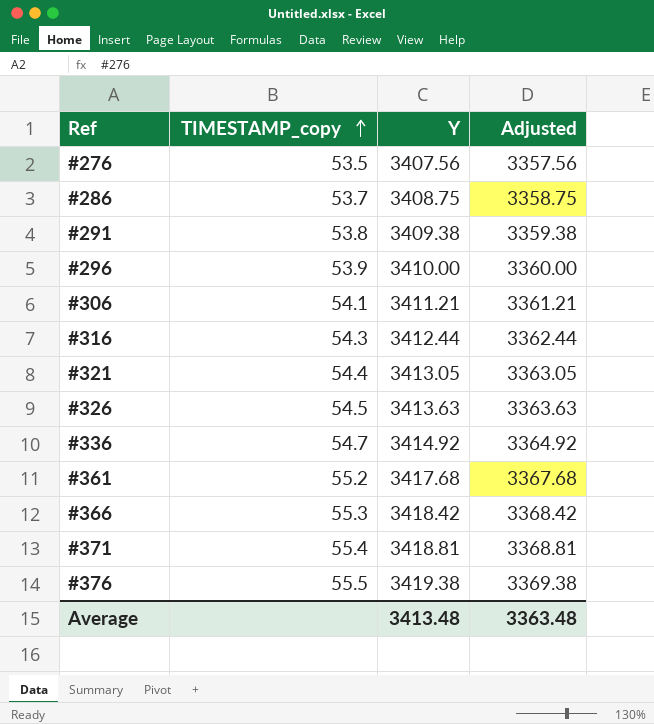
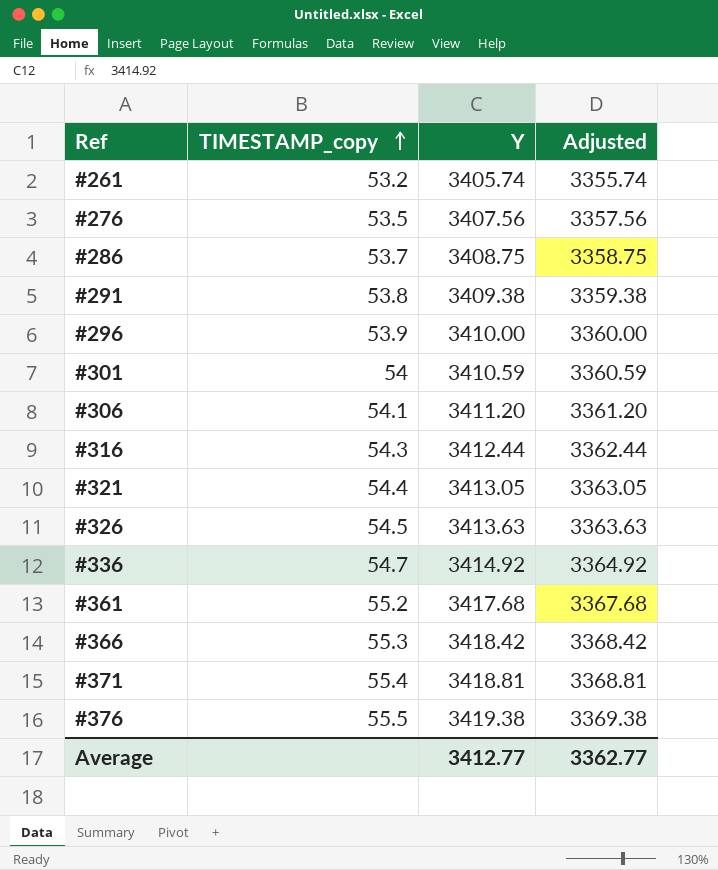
row #261: none -> 53.2 | 3405.74 | 3355.74
row #301: none -> 54 | 3410.59 | 3360.59
#306 | Y: 3411.21 -> 3411.20
#306 | Adjusted: 3361.21 -> 3361.20
Average | Y: 3413.48 -> 3412.77
Average | Adjusted: 3363.48 -> 3362.77

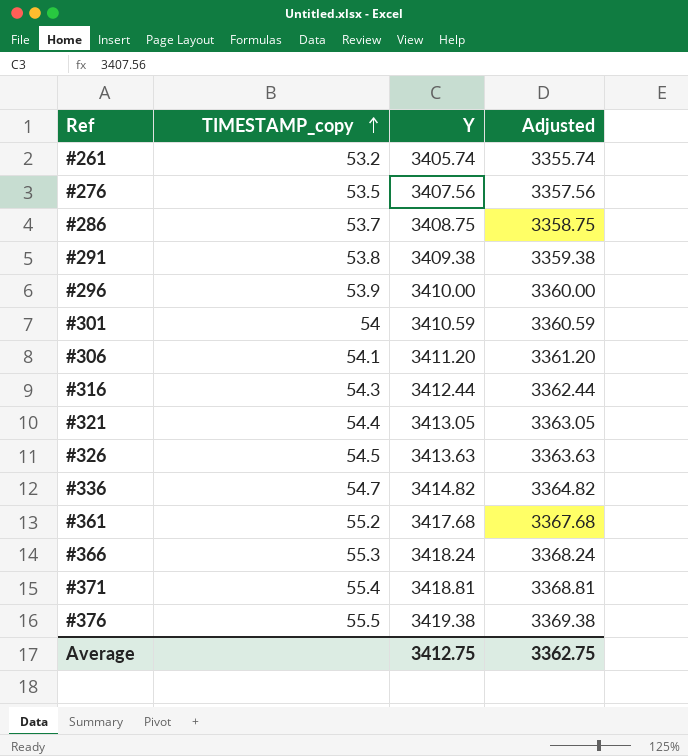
#336 | Y: 3414.92 -> 3414.82
#336 | Adjusted: 3364.92 -> 3364.82
#366 | Y: 3418.42 -> 3418.24
#366 | Adjusted: 3368.42 -> 3368.24
Average | Y: 3412.77 -> 3412.75
Average | Adjusted: 3362.77 -> 3362.75

